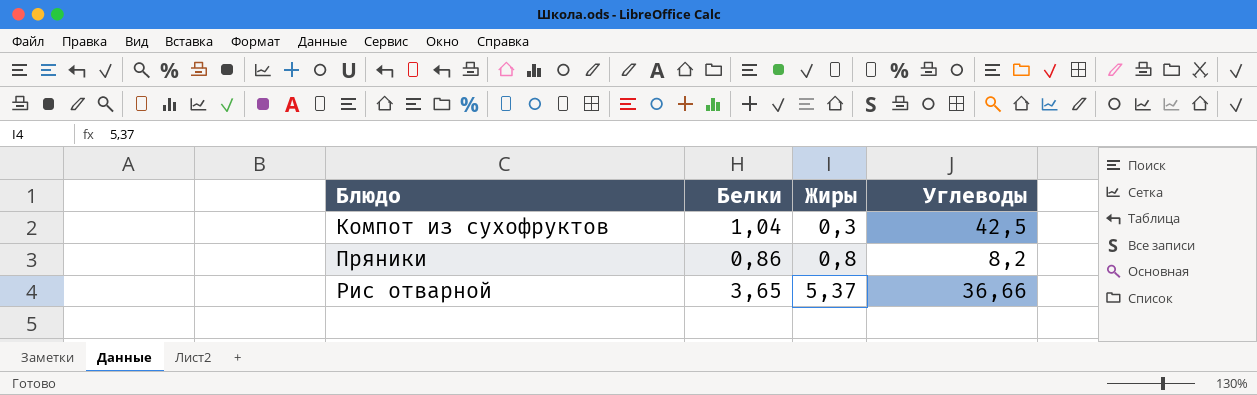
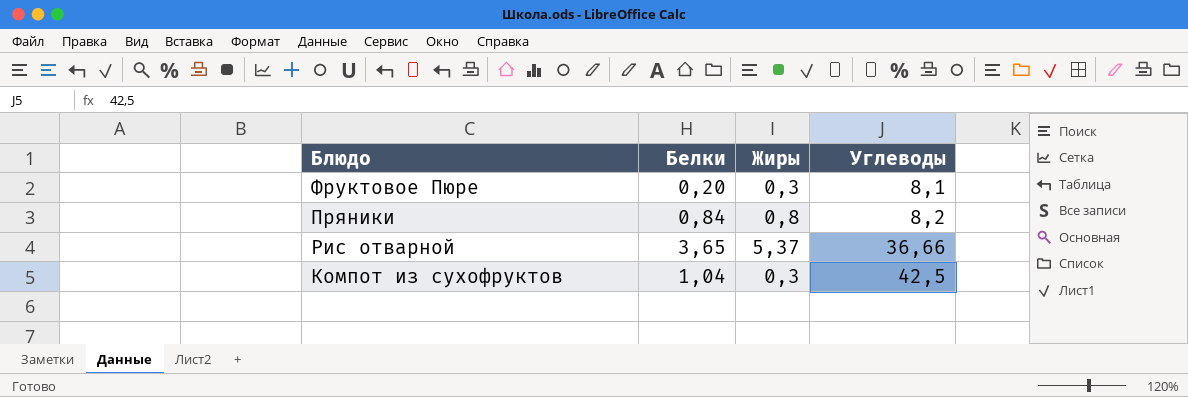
row order: Блюдо ascending -> Углеводы ascending
row Фруктовое Пюре: none -> 0,20 | 0,3 | 8,1
Пряники | Белки: 0,86 -> 0,84

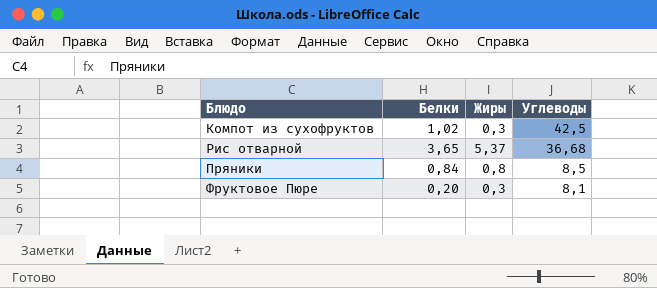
row order: Углеводы ascending -> Углеводы descending
Компот из сухофруктов | Белки: 1,04 -> 1,02
Рис отварной | Углеводы: 36,66 -> 36,68
Пряники | Углеводы: 8,2 -> 8,5

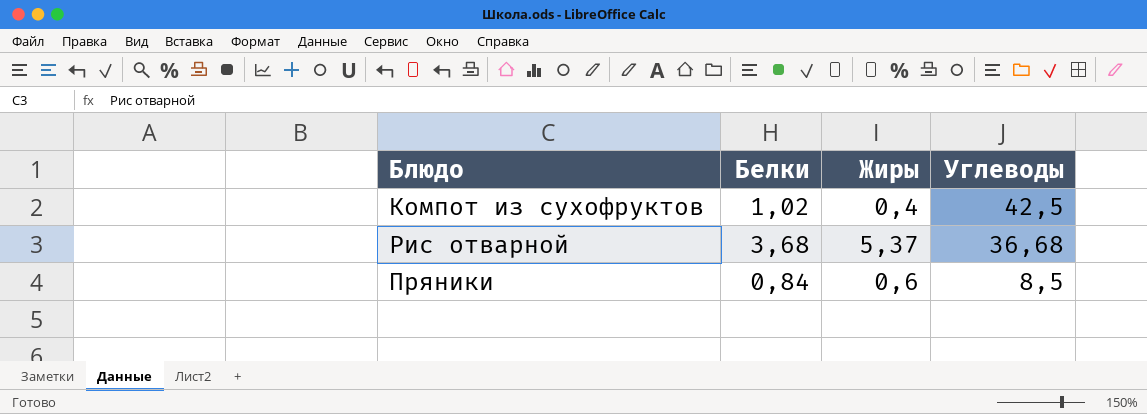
row Фруктовое Пюре: 0,20 | 0,3 | 8,1 -> none
Компот из сухофруктов | Жиры: 0,3 -> 0,4
Рис отварной | Белки: 3,65 -> 3,68
Пряники | Жиры: 0,8 -> 0,6

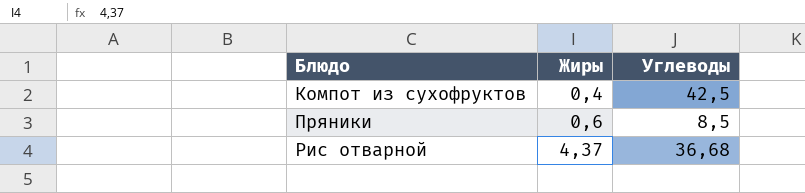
row order: Углеводы descending -> Блюдо ascending
column Белки | position: 2 -> none
Рис отварной | Жиры: 5,37 -> 4,37

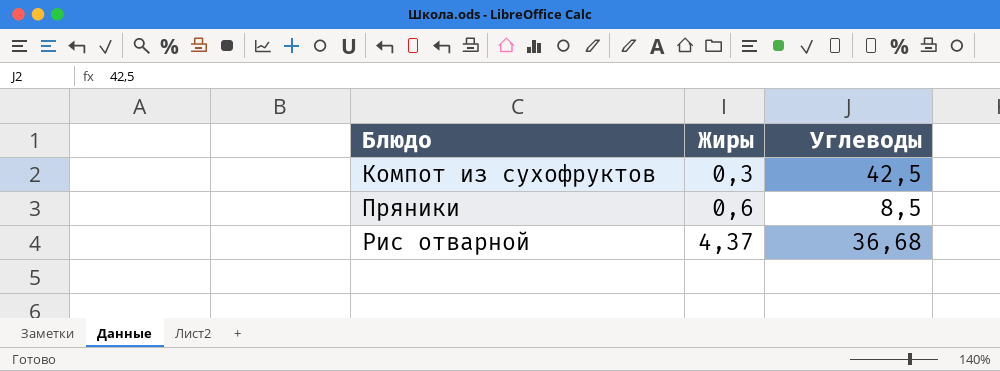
Компот из сухофруктов | Жиры: 0,4 -> 0,3

